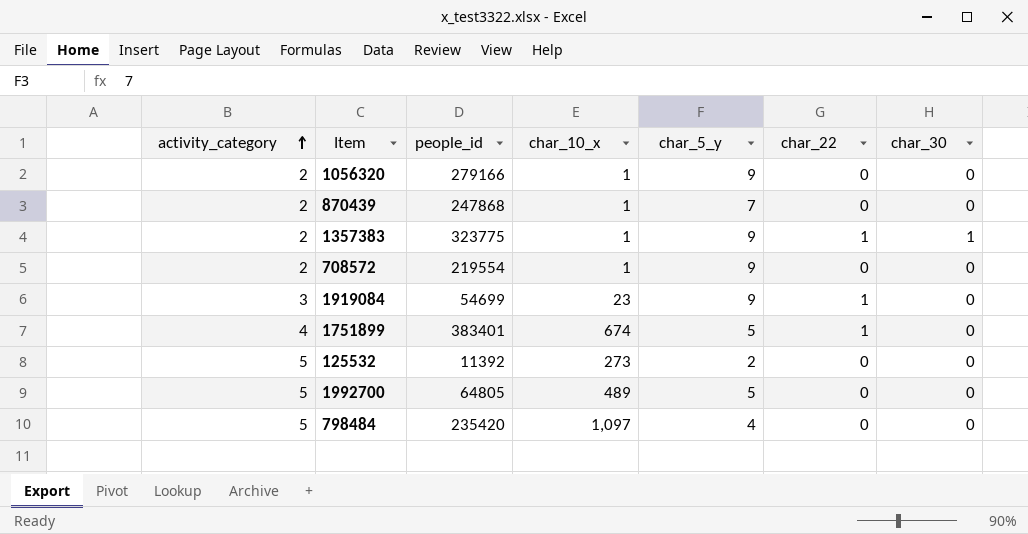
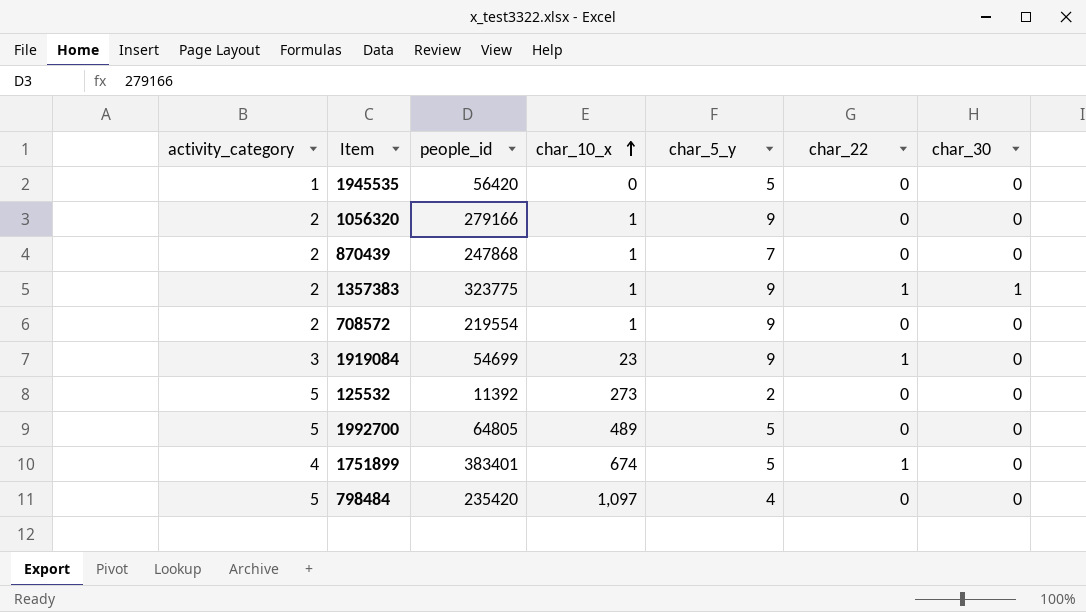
row order: activity_category ascending -> char_10_x ascending
row 1945535: none -> 1 | 56420 | 0 | 5 | 0 | 0

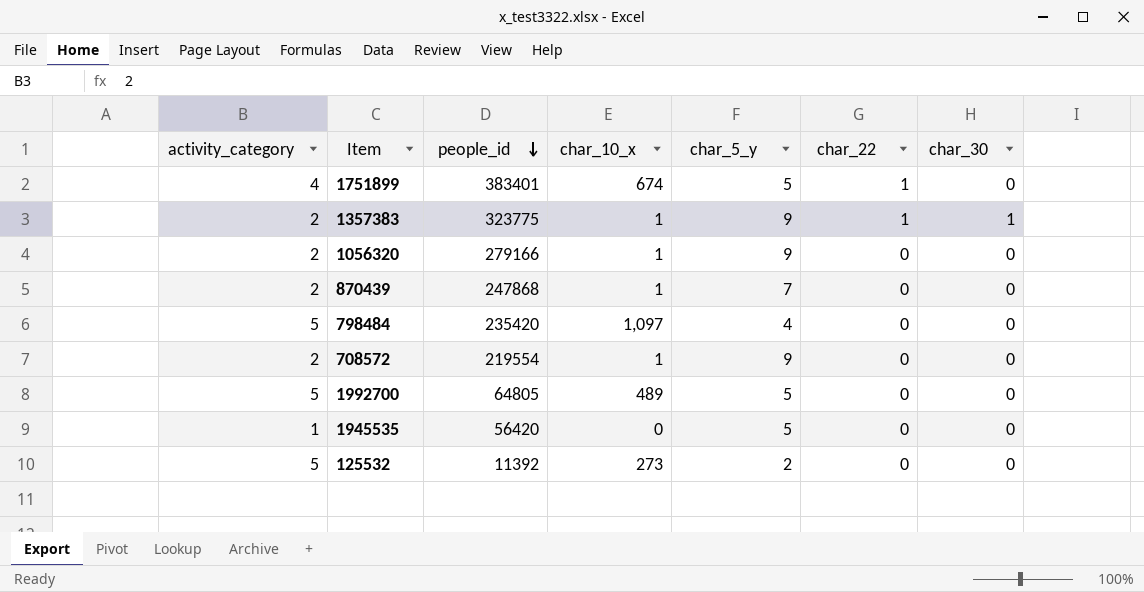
row order: char_10_x ascending -> people_id descending
row 1919084: 3 | 54699 | 23 | 9 | 1 | 0 -> none

